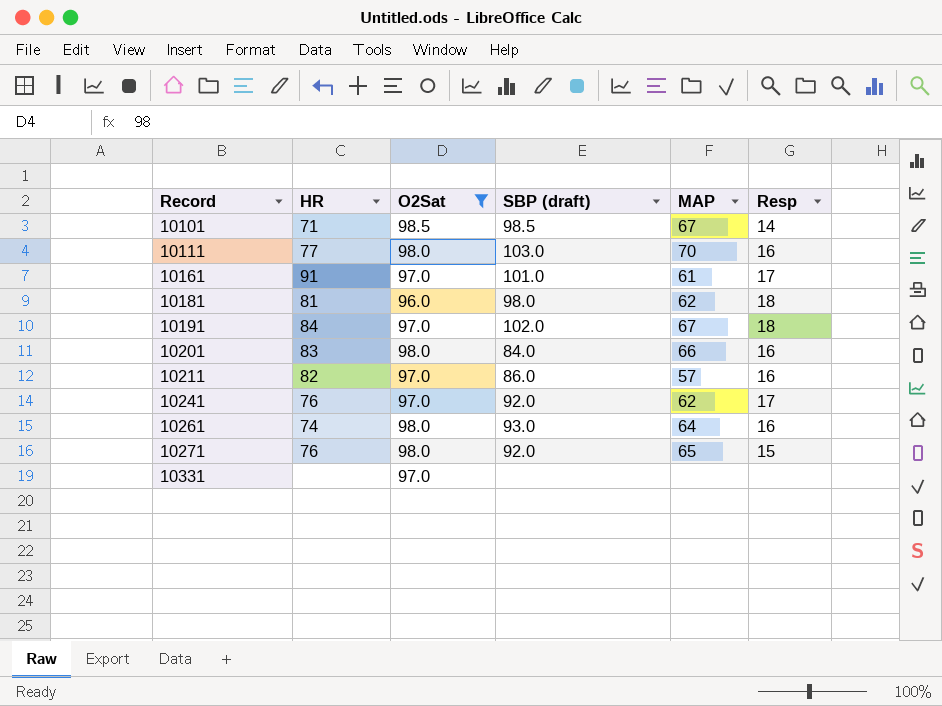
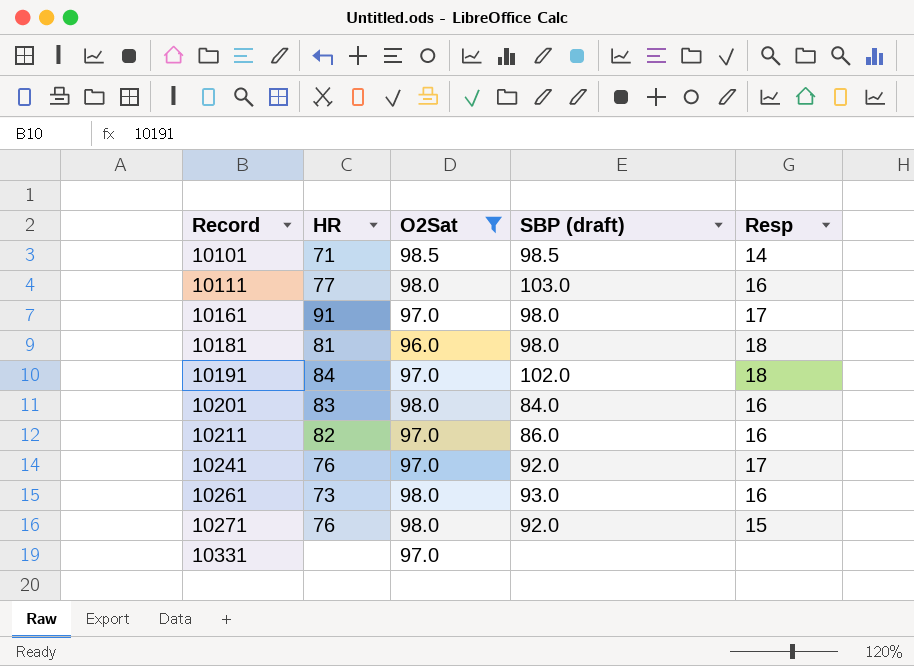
column MAP | position: 5 -> none
10161 | SBP (draft): 101.0 -> 98.0
10261 | HR: 74 -> 73

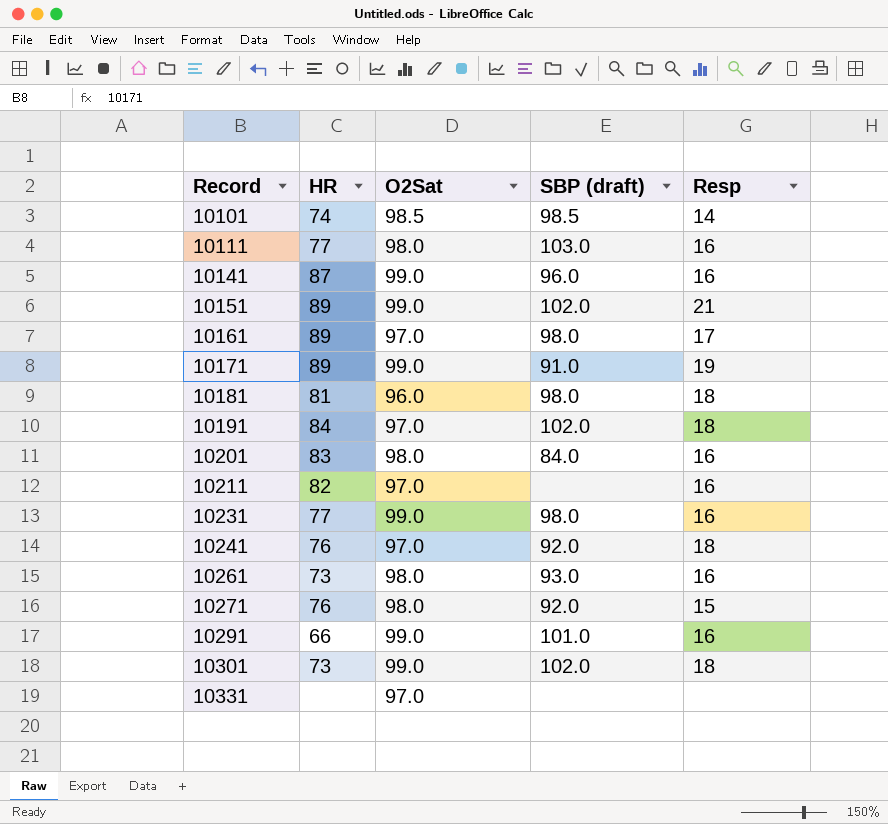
filter: O2Sat != 99.0 -> none
10101 | HR: 71 -> 74
10161 | HR: 91 -> 89
10211 | SBP (draft): 86.0 -> none
10241 | Resp: 17 -> 18

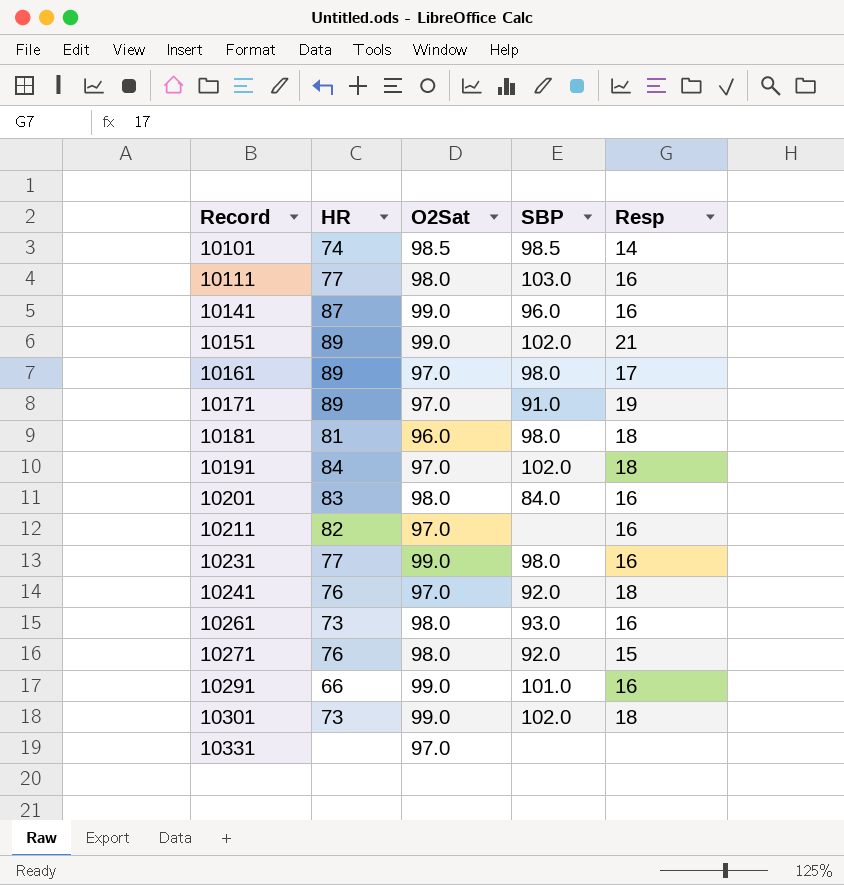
column name: SBP (draft) -> SBP
10171 | O2Sat: 99.0 -> 97.0

